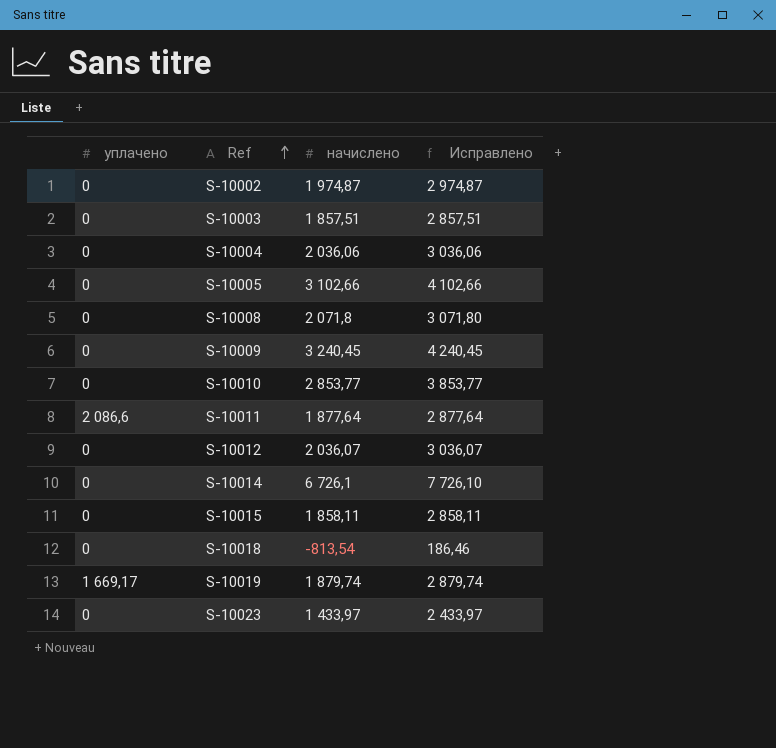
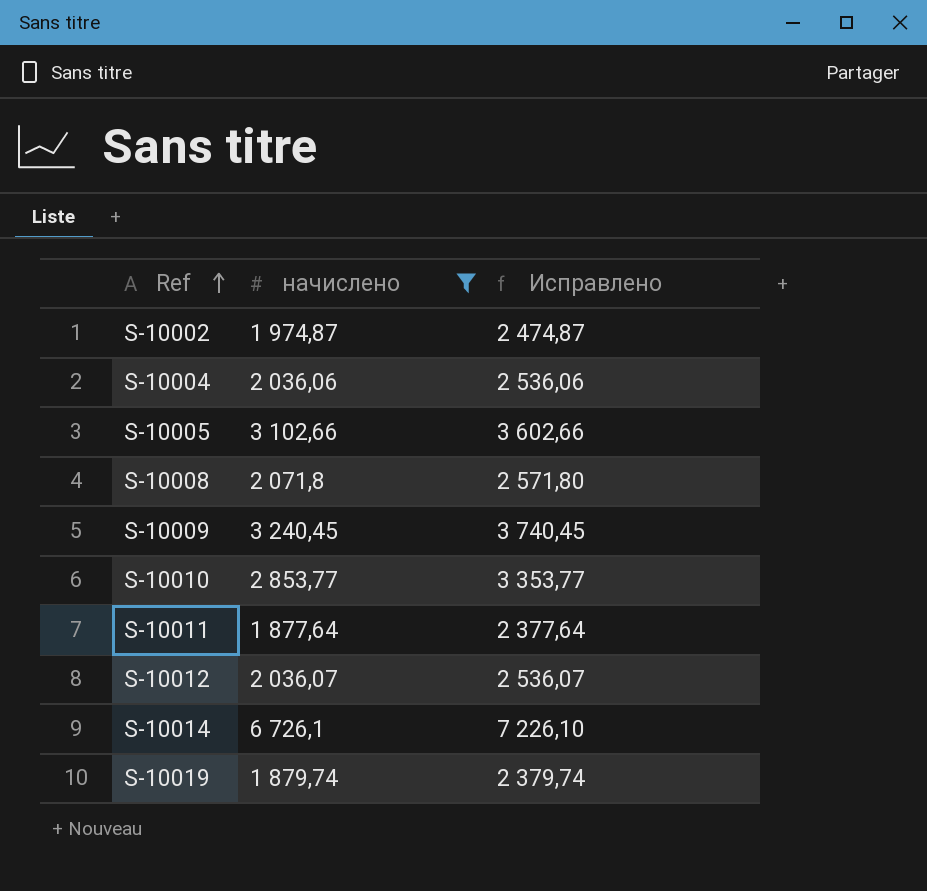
filter: none -> начислено >= 1 877,64
column уплачено | position: 1 -> none
column Исправлено | formula: [начислено] + 1000 -> [начислено] + 500

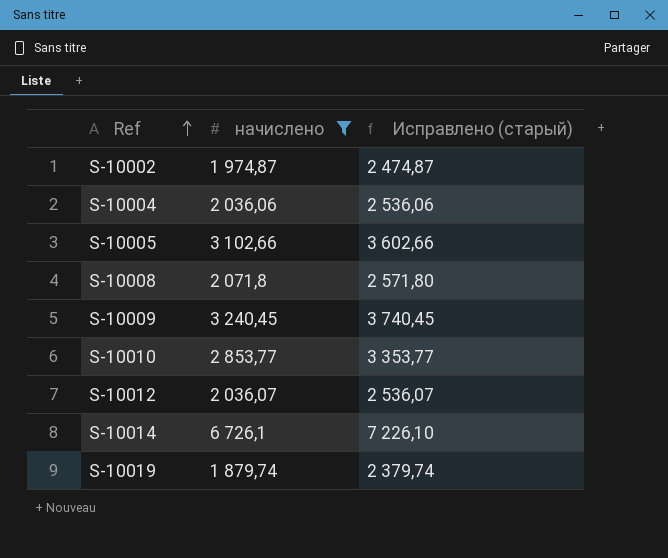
column name: Исправлено -> Исправлено (старый)
row S-10011: 1 877,64 | 2 377,64 -> none

